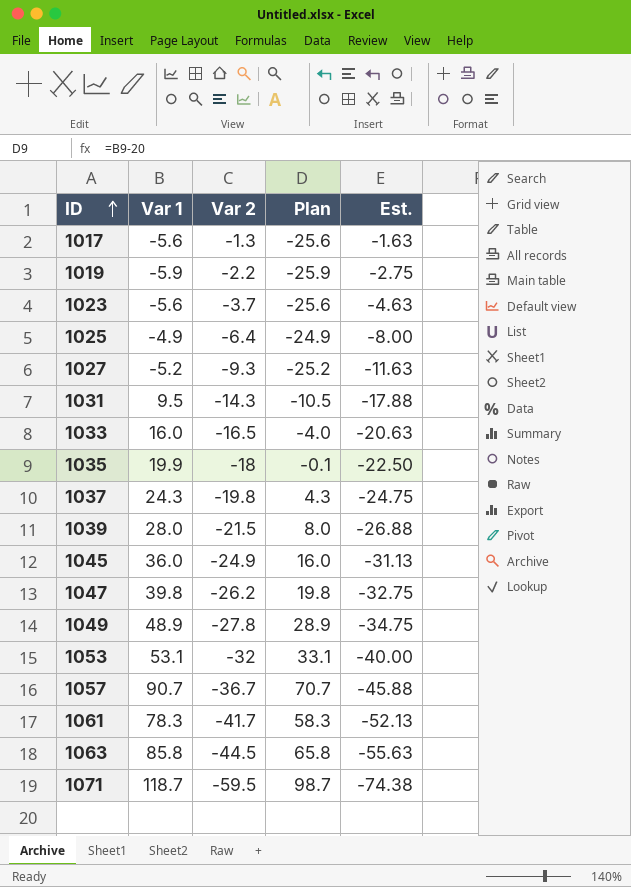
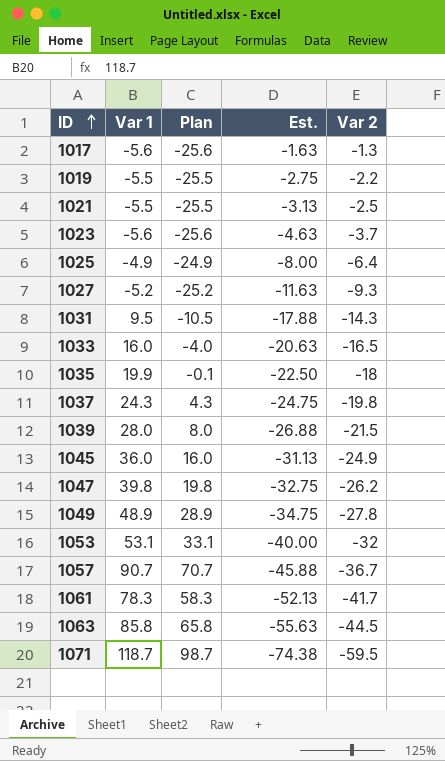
column Var 2 | position: 3 -> 5
1019 | Var 1: -5.9 -> -5.5
1019 | Plan: -25.9 -> -25.5
row 1021: none -> -5.5 | -25.5 | -3.13 | -2.5

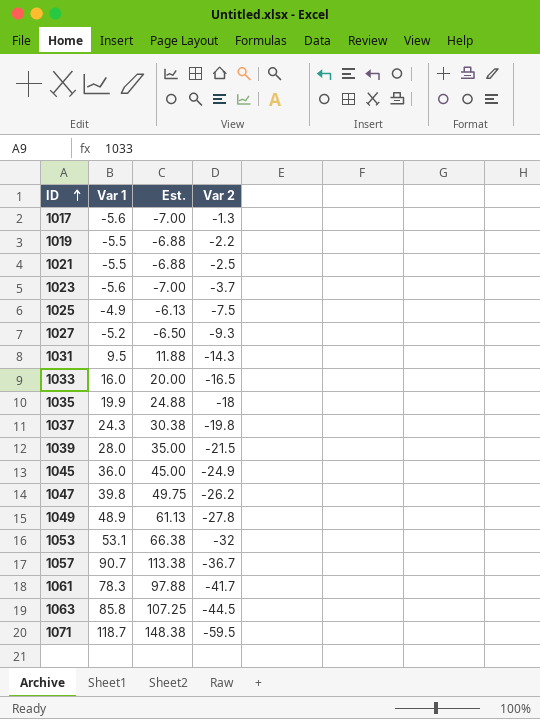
column Plan | formula: [Var 1] - 20 -> none
column Est. | formula: [Var 2] * 1.25 -> [Var 1] * 1.25
1025 | Var 2: -6.4 -> -7.5

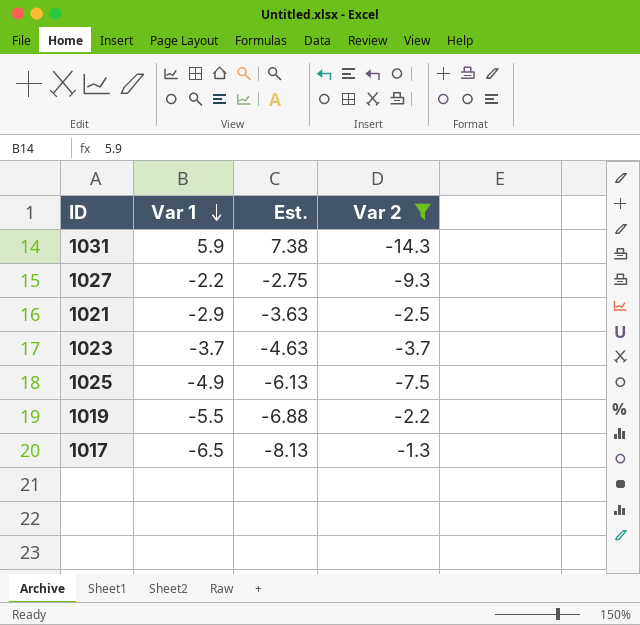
filter: none -> Var 2 >= -14.3
row order: ID ascending -> Var 1 descending
1031 | Var 1: 9.5 -> 5.9
1031 | Est.: 11.88 -> 7.38
1027 | Var 1: -5.2 -> -2.2
1027 | Est.: -6.50 -> -2.75
1021 | Var 1: -5.5 -> -2.9
1021 | Est.: -6.88 -> -3.63
1023 | Var 1: -5.6 -> -3.7
1023 | Est.: -7.00 -> -4.63
1017 | Var 1: -5.6 -> -6.5
1017 | Est.: -7.00 -> -8.13

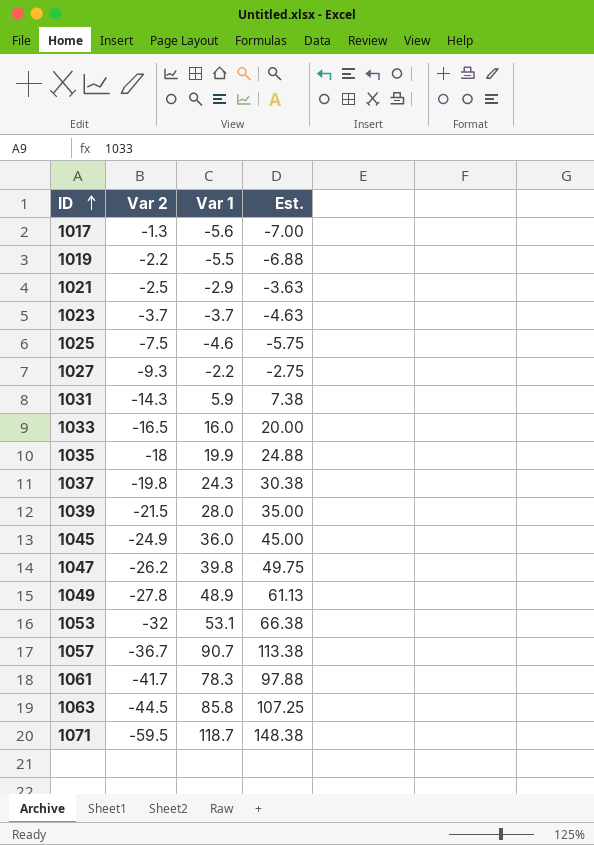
filter: Var 2 >= -14.3 -> none
row order: Var 1 descending -> ID ascending
column Var 2 | position: 4 -> 2
1017 | Var 1: -6.5 -> -5.6
1017 | Est.: -8.13 -> -7.00
1025 | Var 1: -4.9 -> -4.6
1025 | Est.: -6.13 -> -5.75

